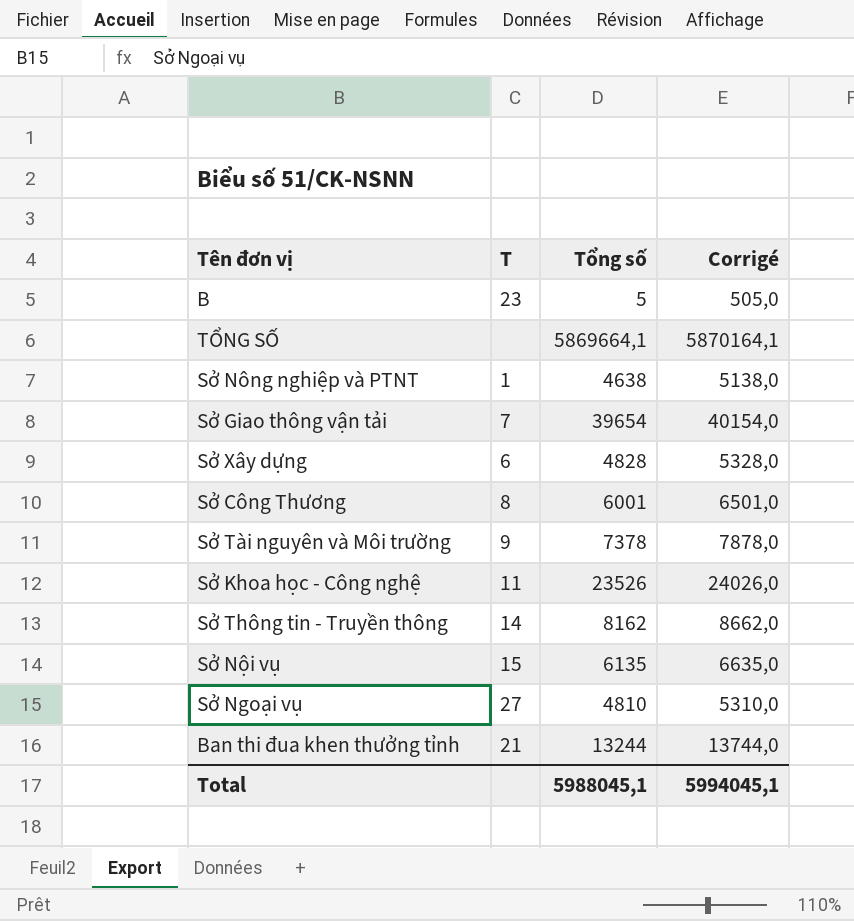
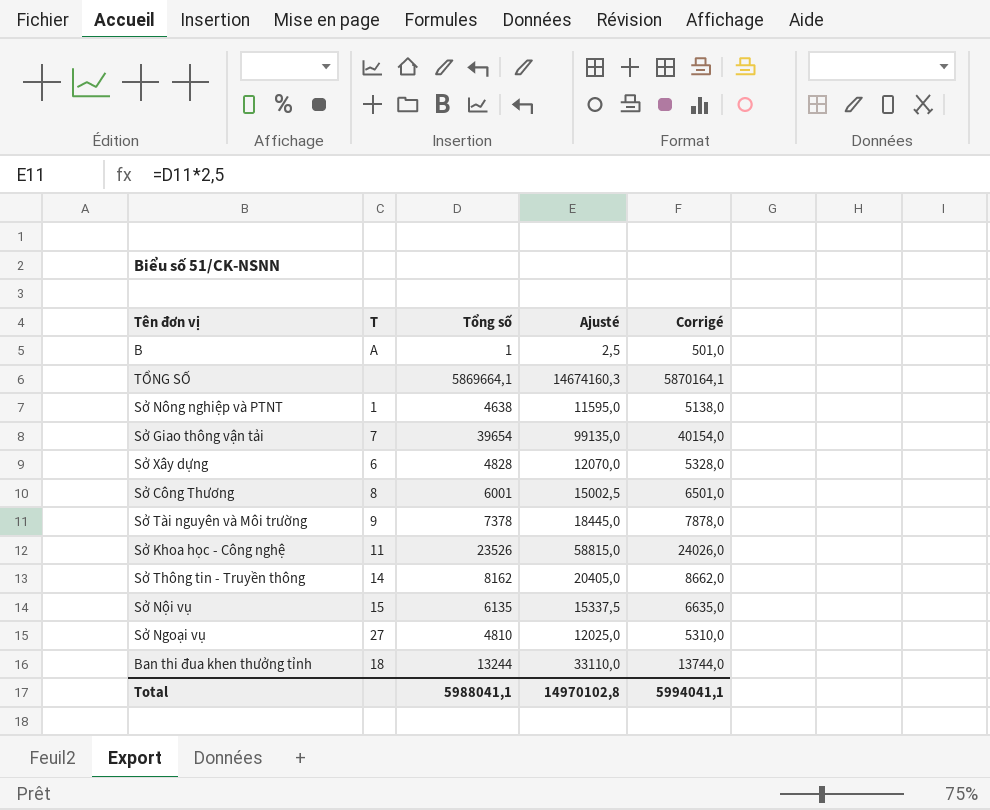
column Ajusté | formula: none -> [Tổng số] * 2,5
B | T: 23 -> A
B | Tổng số: 5 -> 1
B | Corrigé: 505,0 -> 501,0
Ban thi đua khen thưởng tỉnh | T: 21 -> 18
Total | Tổng số: 5988045,1 -> 5988041,1
Total | Corrigé: 5994045,1 -> 5994041,1

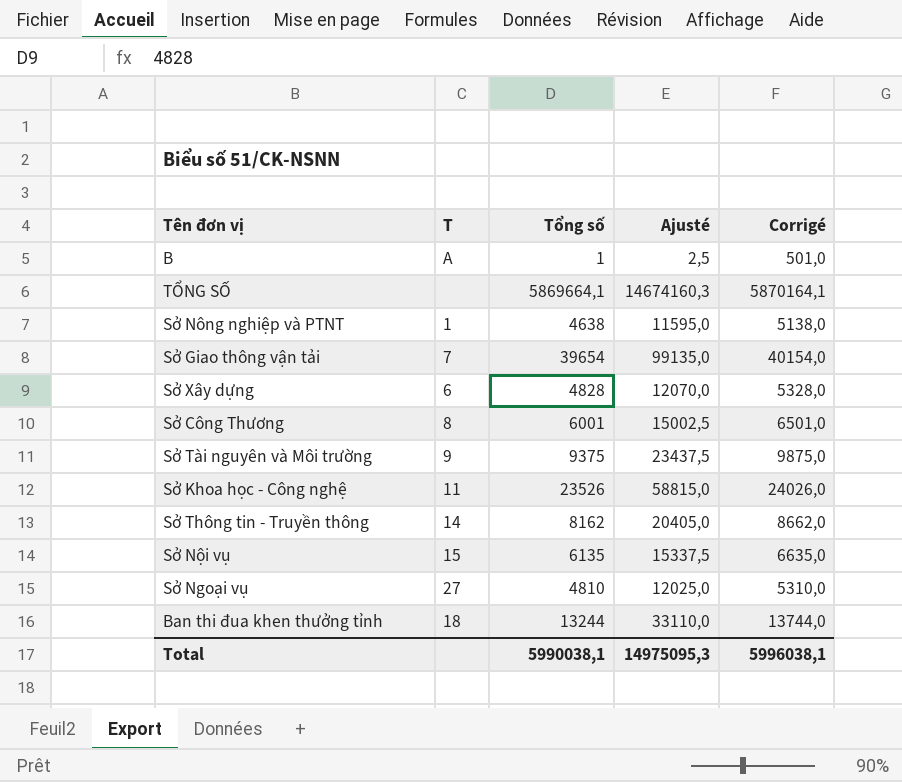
Sở Tài nguyên và Môi trường | Tổng số: 7378 -> 9375
Sở Tài nguyên và Môi trường | Ajusté: 18445,0 -> 23437,5
Sở Tài nguyên và Môi trường | Corrigé: 7878,0 -> 9875,0
Total | Tổng số: 5988041,1 -> 5990038,1
Total | Ajusté: 14970102,8 -> 14975095,3
Total | Corrigé: 5994041,1 -> 5996038,1

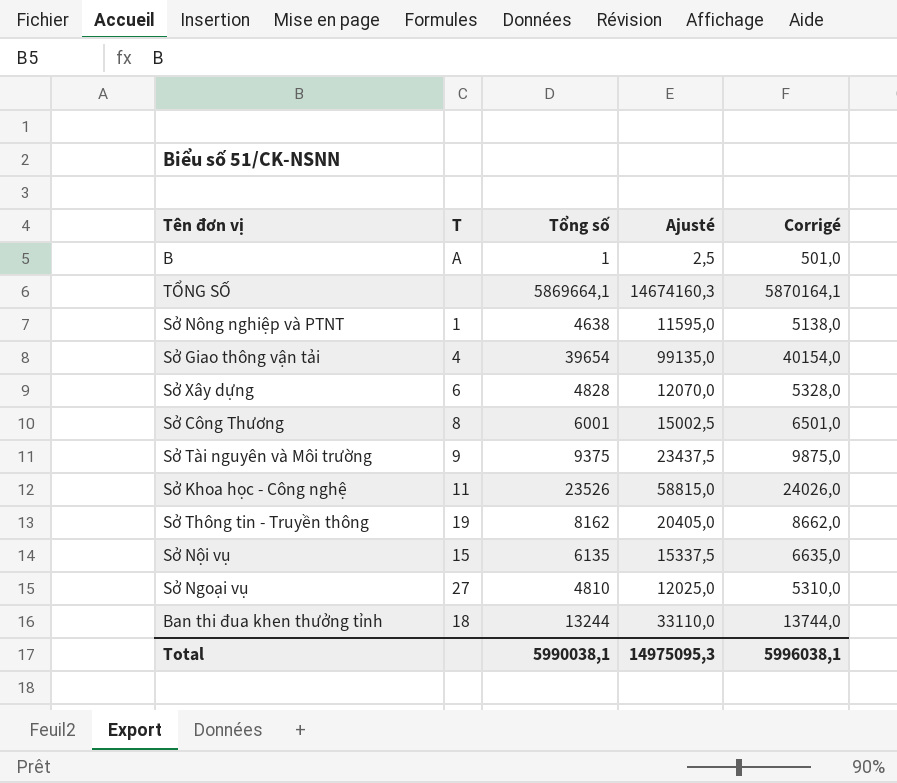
Sở Giao thông vận tải | T: 7 -> 4
Sở Thông tin - Truyền thông | T: 14 -> 19

